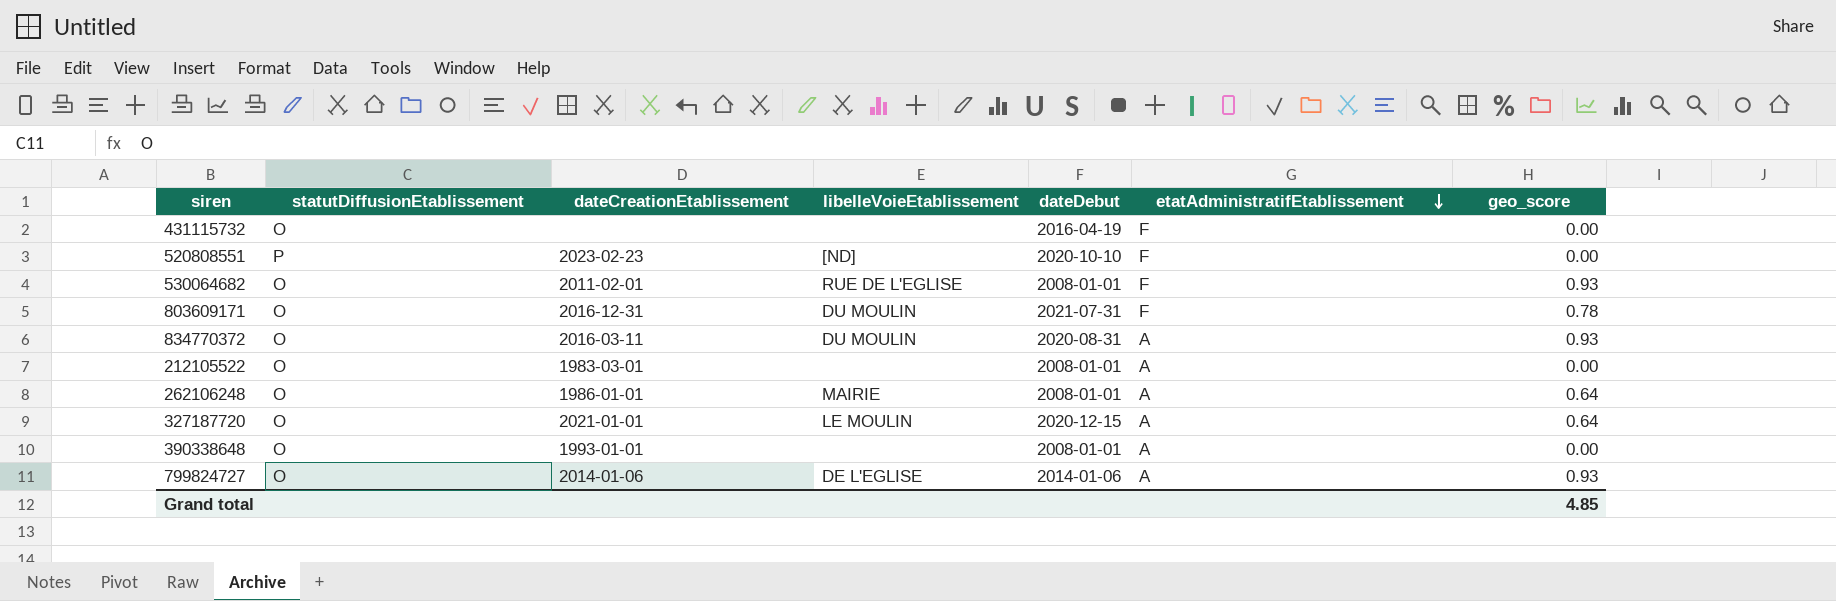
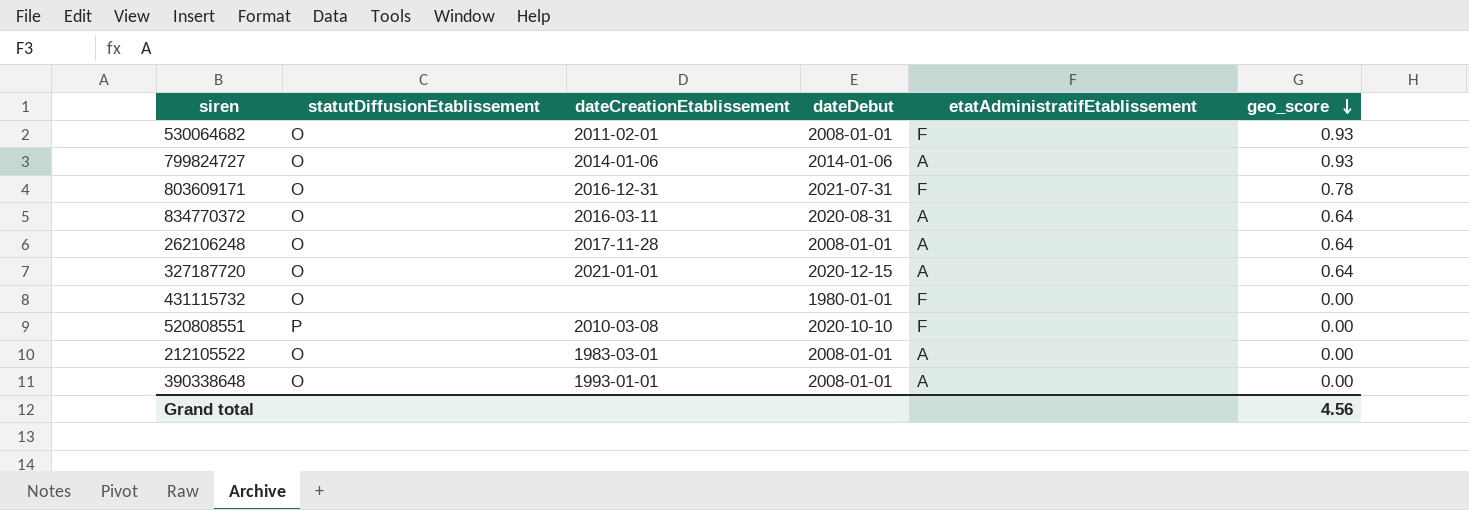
row order: etatAdministratifEtablissement descending -> geo_score descending
column libelleVoieEtablissement | position: 4 -> none
834770372 | geo_score: 0.93 -> 0.64
262106248 | dateCreationEtablissement: 1986-01-01 -> 2017-11-28
431115732 | dateDebut: 2016-04-19 -> 1980-01-01
520808551 | dateCreationEtablissement: 2023-02-23 -> 2010-03-08
Grand total | geo_score: 4.85 -> 4.56

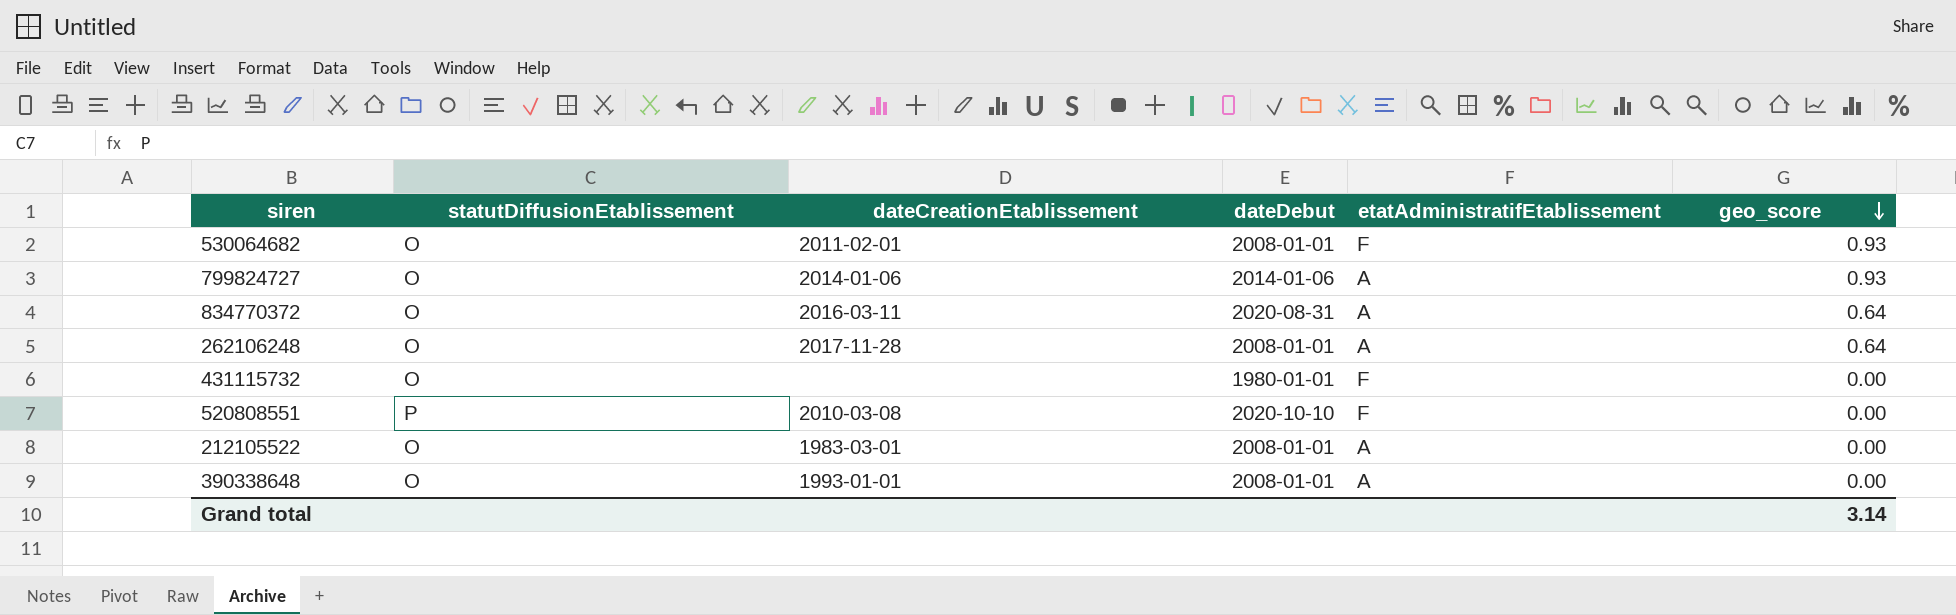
row 803609171: O | 2016-12-31 | 2021-07-31 | F | 0.78 -> none
row 327187720: O | 2021-01-01 | 2020-12-15 | A | 0.64 -> none
Grand total | geo_score: 4.56 -> 3.14

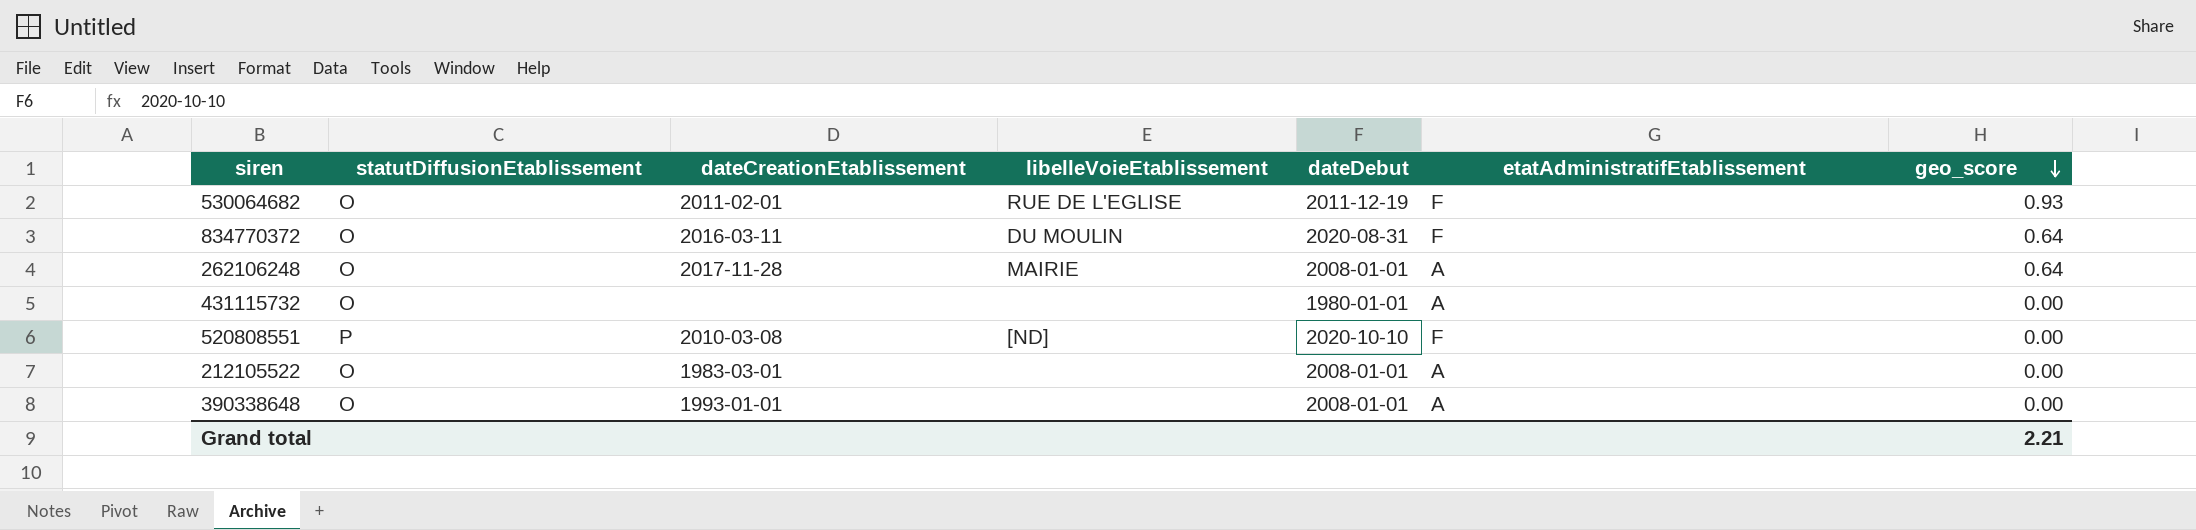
column libelleVoieEtablissement | position: none -> 4
row 799824727: O | 2014-01-06 | 2014-01-06 | A | 0.93 -> none
530064682 | dateDebut: 2008-01-01 -> 2011-12-19
834770372 | etatAdministratifEtablissement: A -> F
431115732 | etatAdministratifEtablissement: F -> A
Grand total | geo_score: 3.14 -> 2.21

